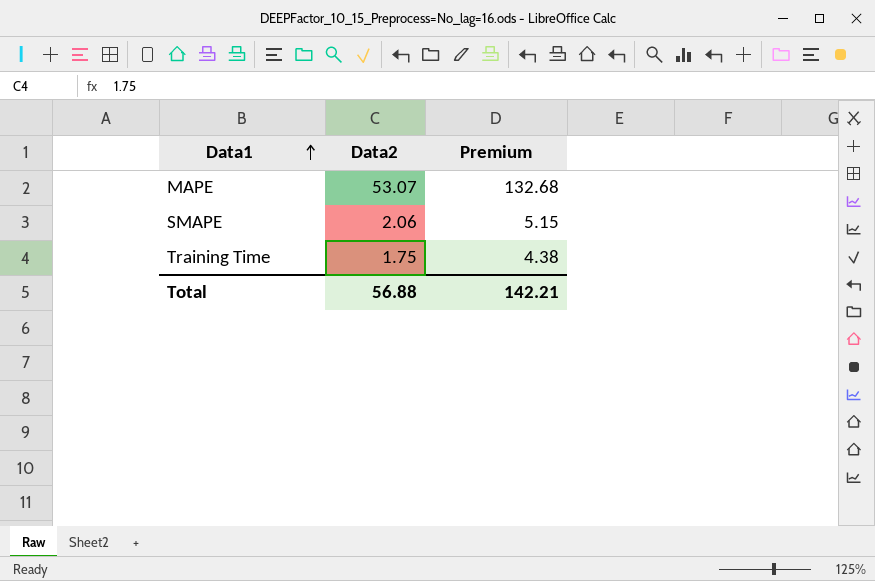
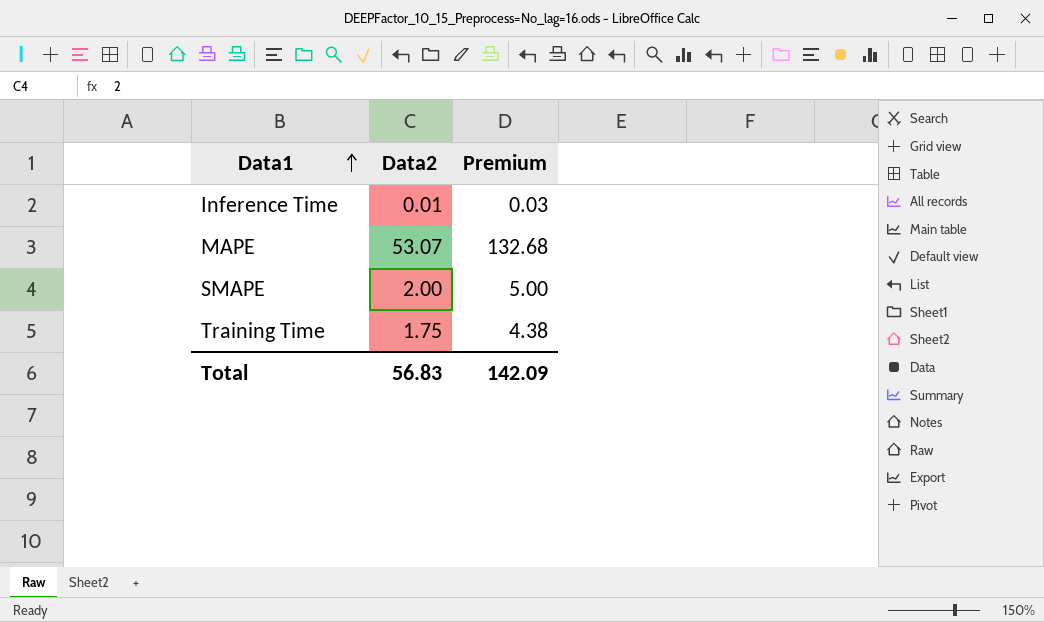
row Inference Time: none -> 0.01 | 0.03
SMAPE | Data2: 2.06 -> 2.00
SMAPE | Premium: 5.15 -> 5.00
Total | Data2: 56.88 -> 56.83
Total | Premium: 142.21 -> 142.09

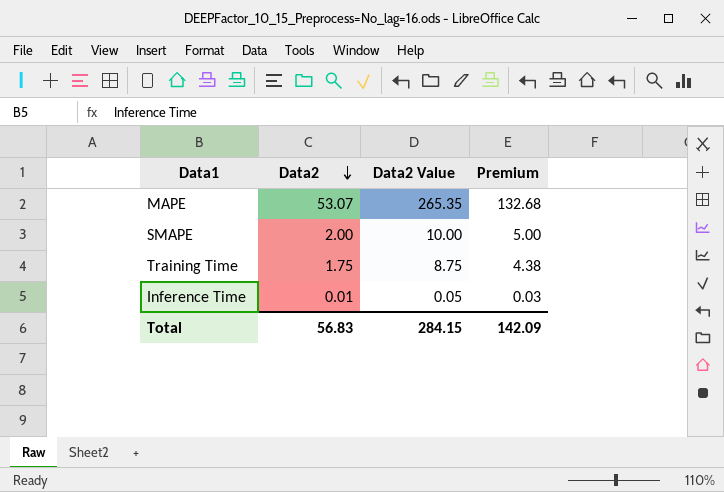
row order: Data1 ascending -> Data2 descending
column Data2 Value | formula: none -> [Data2] * 5

